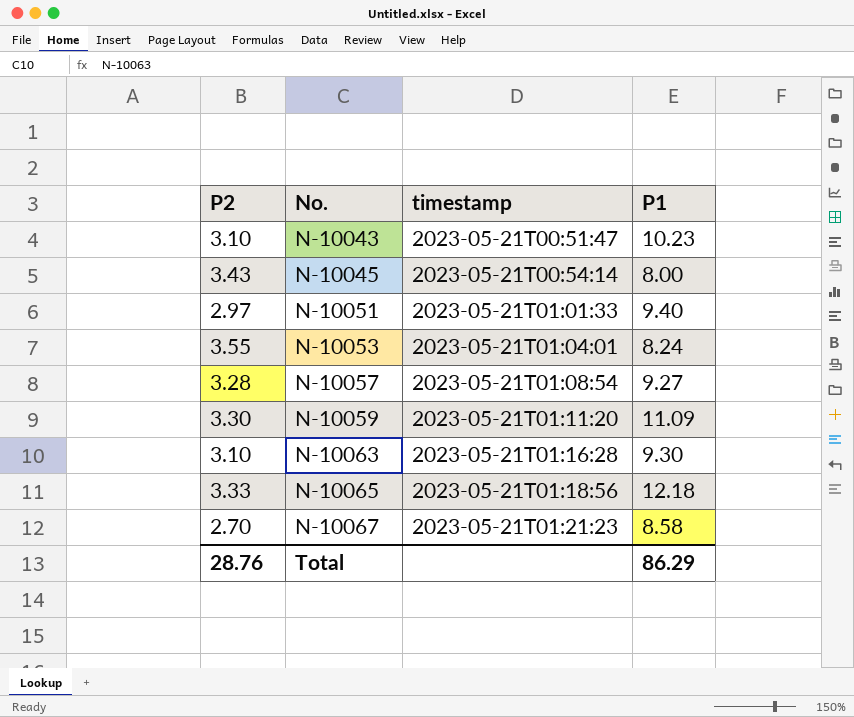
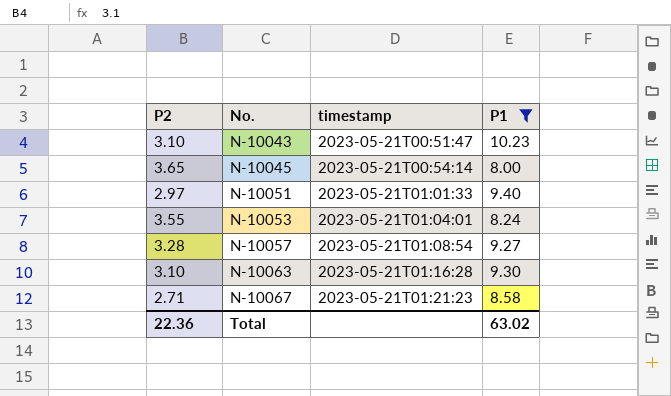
filter: none -> P1 <= 10.23
N-10045 | P2: 3.43 -> 3.65
N-10067 | P2: 2.70 -> 2.71
Total | P2: 28.76 -> 22.36
Total | P1: 86.29 -> 63.02

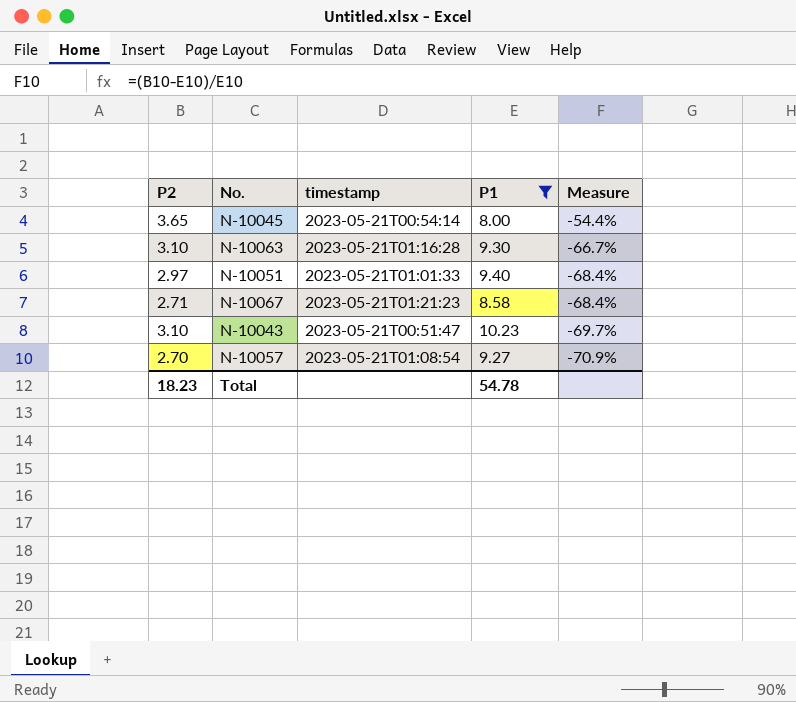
row order: No. ascending -> Measure descending
column Measure | formula: none -> ([P2] - [P1]) / [P1]
row N-10053: 3.55 | 2023-05-21T01:04:01 | 8.24 -> none
N-10057 | P2: 3.28 -> 2.70
Total | P2: 22.36 -> 18.23
Total | P1: 63.02 -> 54.78

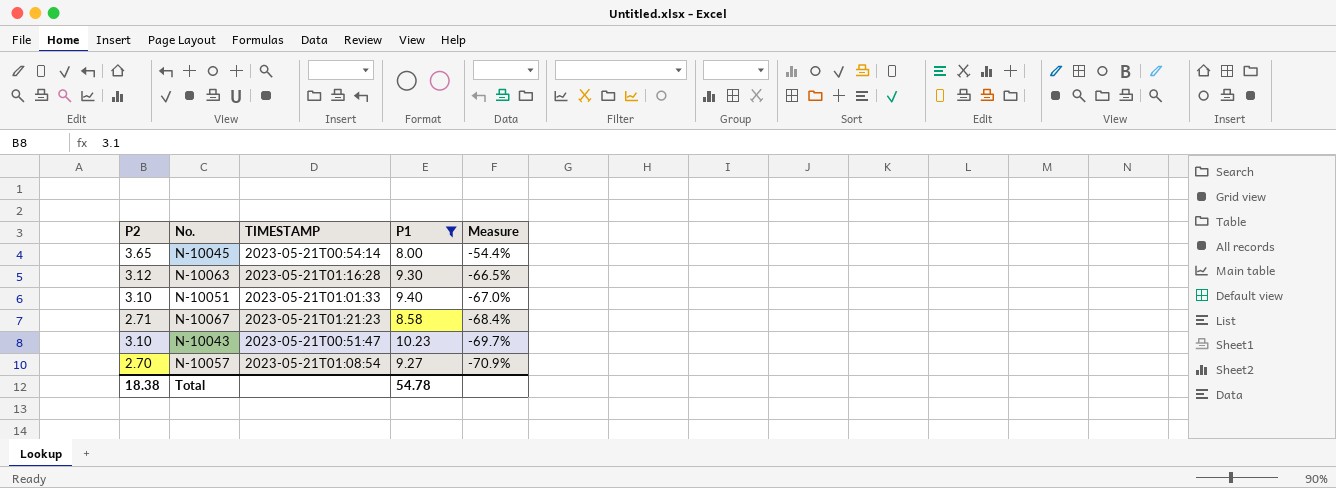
column name: timestamp -> TIMESTAMP
N-10063 | P2: 3.10 -> 3.12
N-10063 | Measure: -66.7% -> -66.5%
N-10051 | P2: 2.97 -> 3.10
N-10051 | Measure: -68.4% -> -67.0%
Total | P2: 18.23 -> 18.38

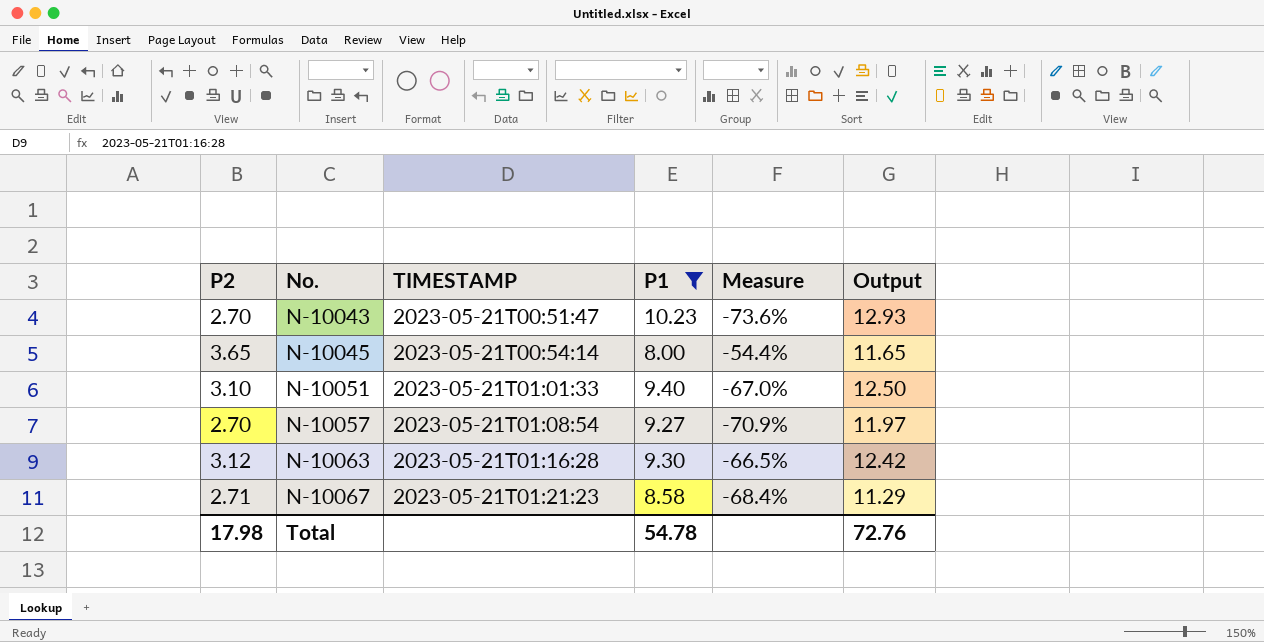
row order: Measure descending -> No. ascending
column Output | formula: none -> [P2] + [P1]
N-10043 | P2: 3.10 -> 2.70
N-10043 | Measure: -69.7% -> -73.6%
Total | P2: 18.38 -> 17.98

